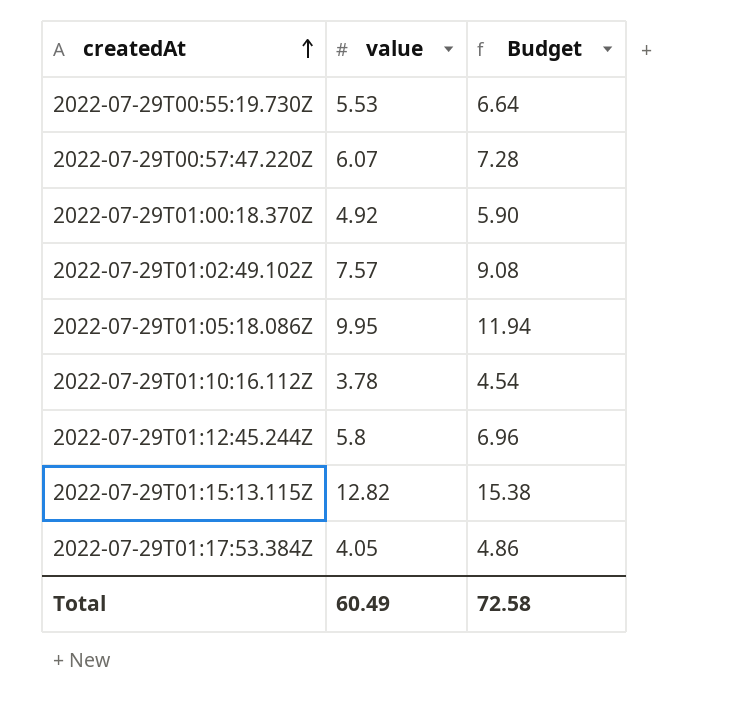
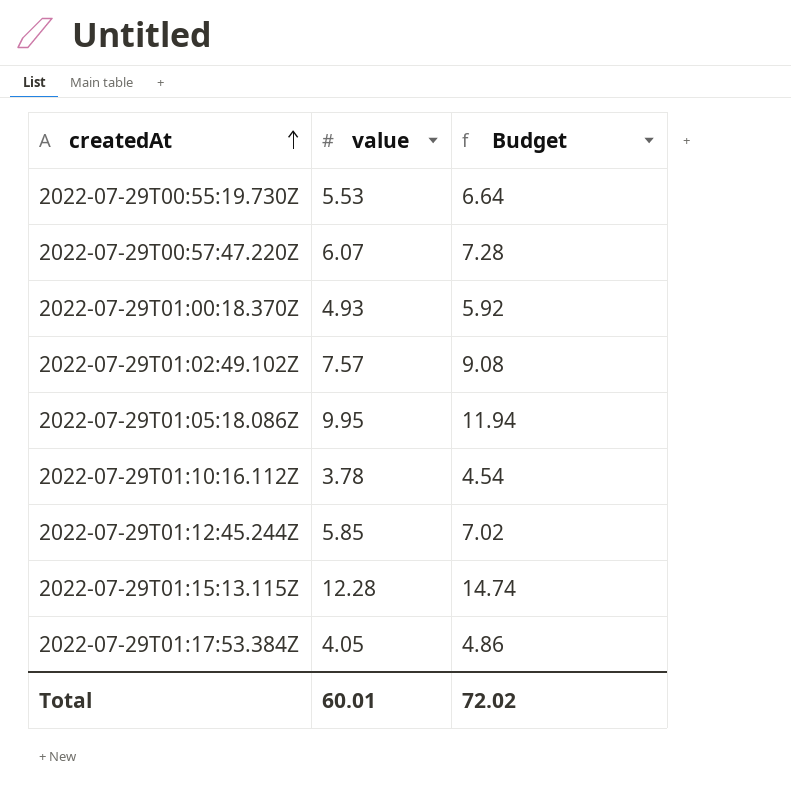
2022-07-29T01:00:18.370Z | value: 4.92 -> 4.93
2022-07-29T01:00:18.370Z | Budget: 5.90 -> 5.92
2022-07-29T01:12:45.244Z | value: 5.8 -> 5.85
2022-07-29T01:12:45.244Z | Budget: 6.96 -> 7.02
2022-07-29T01:15:13.115Z | value: 12.82 -> 12.28
2022-07-29T01:15:13.115Z | Budget: 15.38 -> 14.74
Total | value: 60.49 -> 60.01
Total | Budget: 72.58 -> 72.02

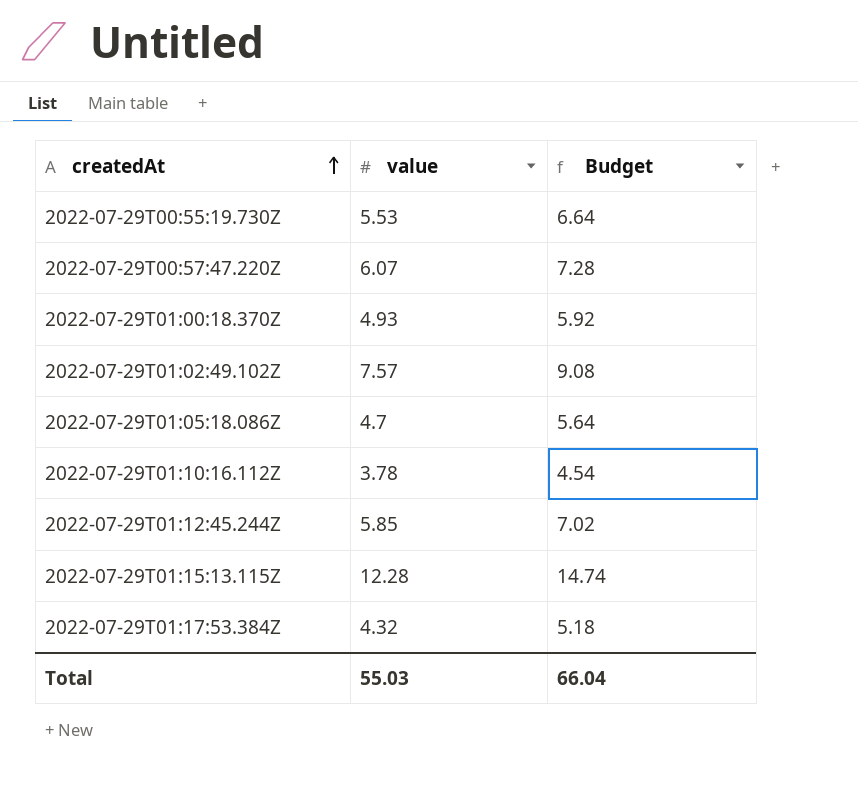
2022-07-29T01:05:18.086Z | value: 9.95 -> 4.7
2022-07-29T01:05:18.086Z | Budget: 11.94 -> 5.64
2022-07-29T01:17:53.384Z | value: 4.05 -> 4.32
2022-07-29T01:17:53.384Z | Budget: 4.86 -> 5.18
Total | value: 60.01 -> 55.03
Total | Budget: 72.02 -> 66.04

